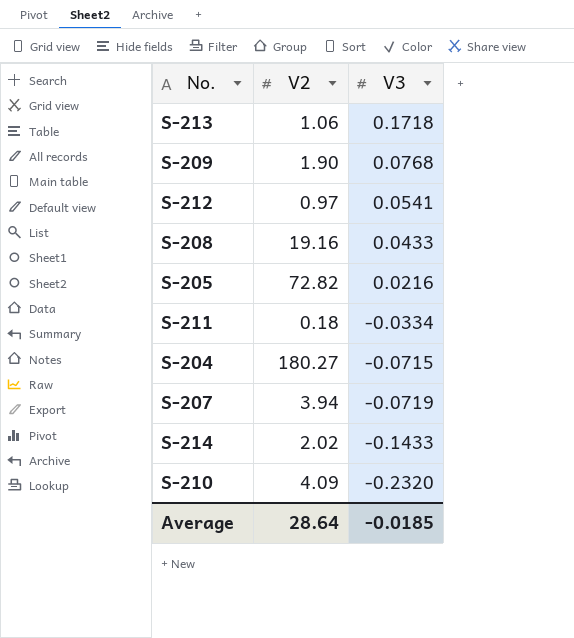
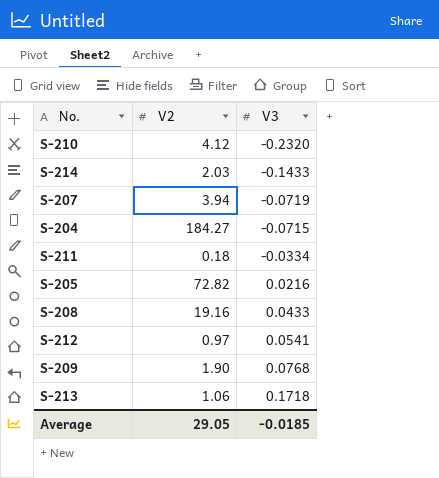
row order: V3 descending -> V3 ascending
S-210 | V2: 4.09 -> 4.12
S-214 | V2: 2.02 -> 2.03
S-204 | V2: 180.27 -> 184.27
Average | V2: 28.64 -> 29.05

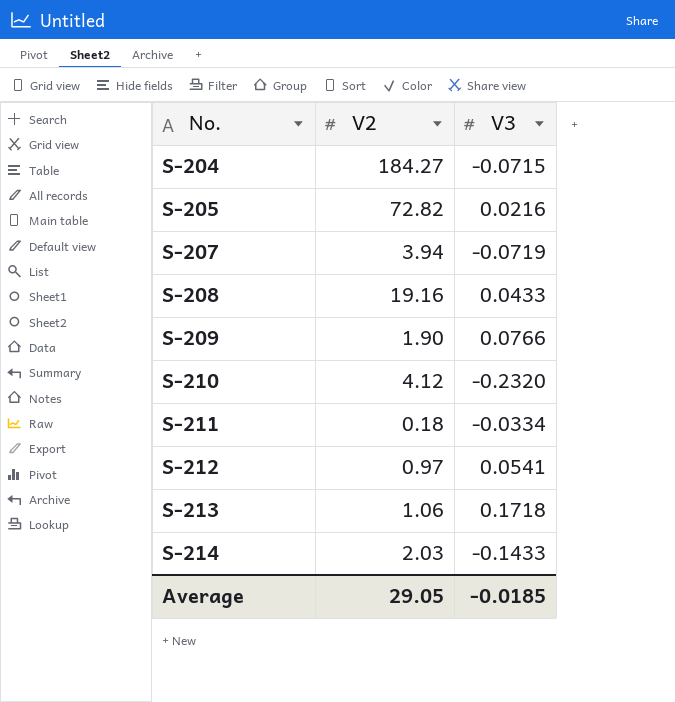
row order: V3 ascending -> No. ascending
S-209 | V3: 0.0768 -> 0.0766

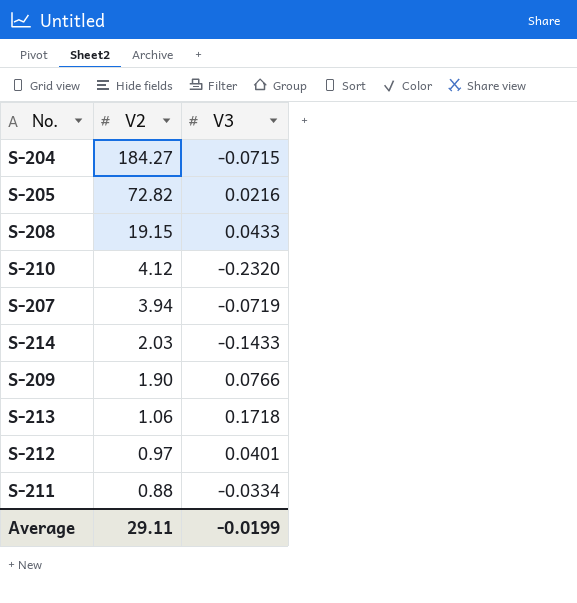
row order: No. ascending -> V2 descending
S-208 | V2: 19.16 -> 19.15
S-212 | V3: 0.0541 -> 0.0401
S-211 | V2: 0.18 -> 0.88
Average | V2: 29.05 -> 29.11
Average | V3: -0.0185 -> -0.0199

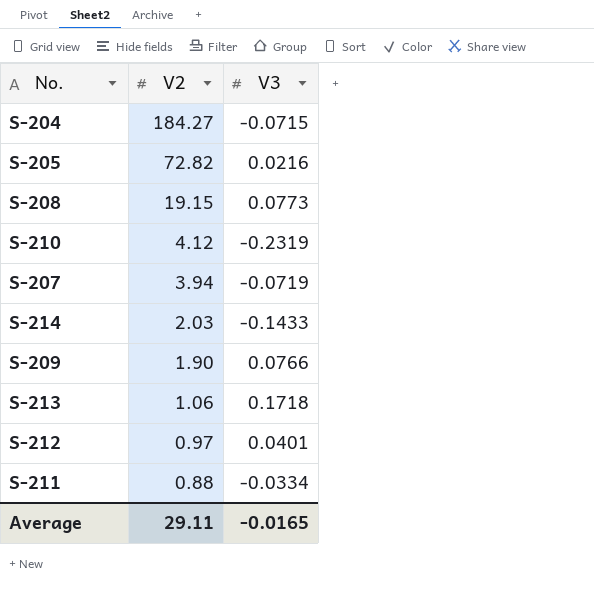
S-208 | V3: 0.0433 -> 0.0773
S-210 | V3: -0.2320 -> -0.2319
Average | V3: -0.0199 -> -0.0165

